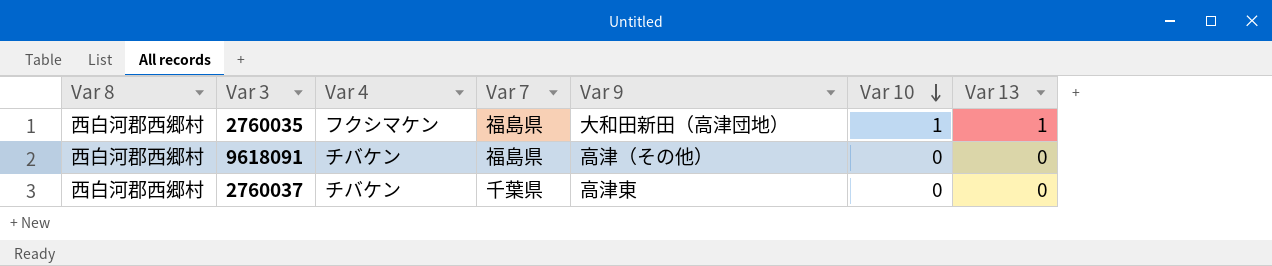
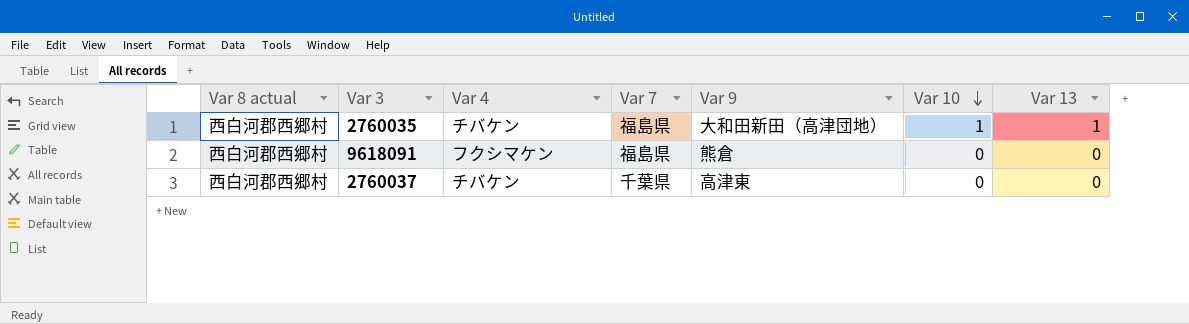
column name: Var 8 -> Var 8 actual
2760035 | Var 4: フクシマケン -> チバケン
9618091 | Var 4: チバケン -> フクシマケン
9618091 | Var 9: 高津（その他） -> 熊倉

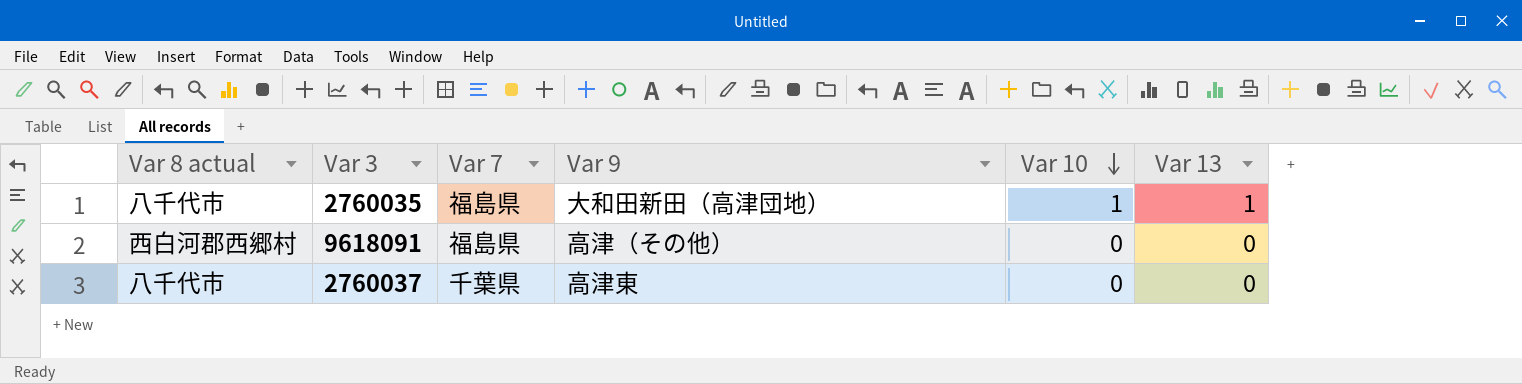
column Var 4 | position: 3 -> none
2760035 | Var 8 actual: 西白河郡西郷村 -> 八千代市
9618091 | Var 9: 熊倉 -> 高津（その他）
2760037 | Var 8 actual: 西白河郡西郷村 -> 八千代市

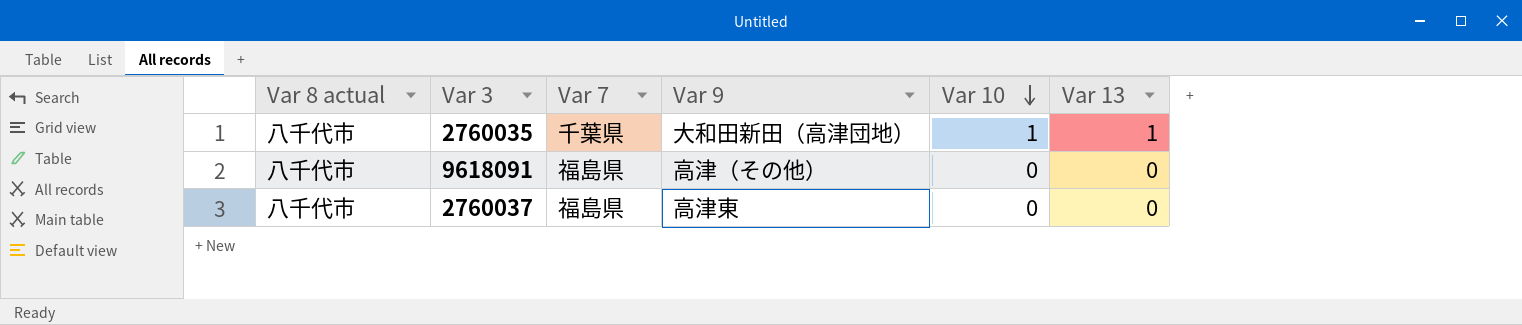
2760035 | Var 7: 福島県 -> 千葉県
9618091 | Var 8 actual: 西白河郡西郷村 -> 八千代市
2760037 | Var 7: 千葉県 -> 福島県

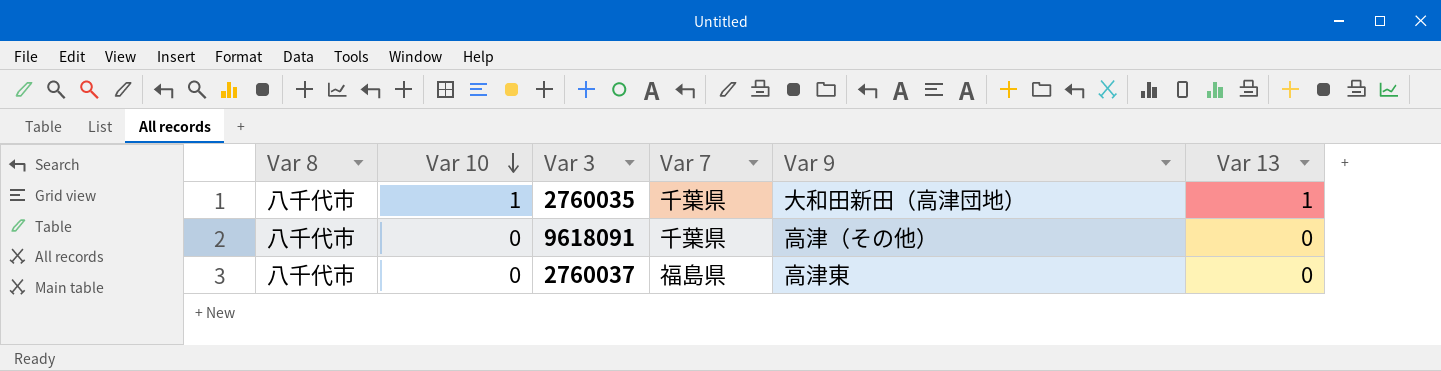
column name: Var 8 actual -> Var 8
column Var 10 | position: 5 -> 2
9618091 | Var 7: 福島県 -> 千葉県

